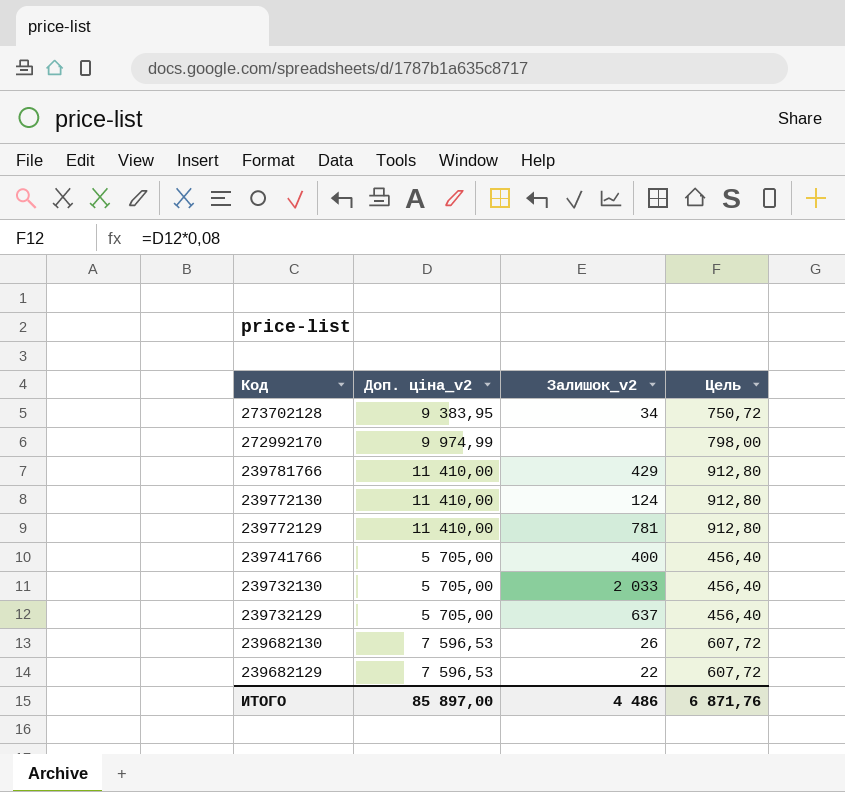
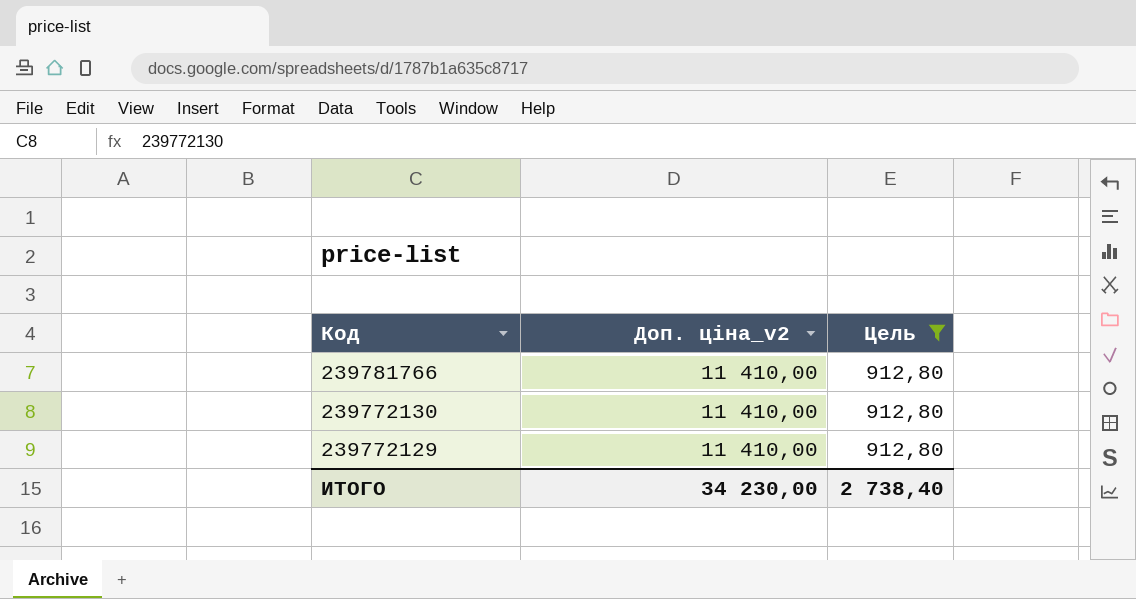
filter: none -> Цель = 912,80
column Залишок_v2 | position: 3 -> none
ИТОГО | Доп. ціна_v2: 85 897,00 -> 34 230,00
ИТОГО | Цель: 6 871,76 -> 2 738,40

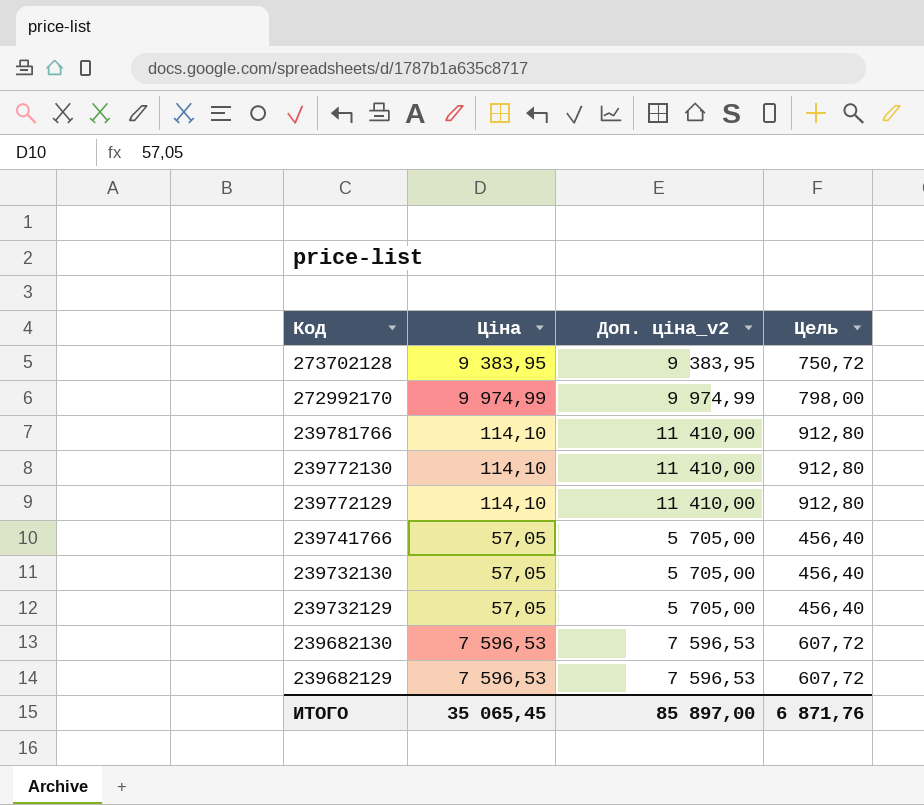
filter: Цель = 912,80 -> none
column Ціна | position: none -> 2
ИТОГО | Доп. ціна_v2: 34 230,00 -> 85 897,00
ИТОГО | Цель: 2 738,40 -> 6 871,76

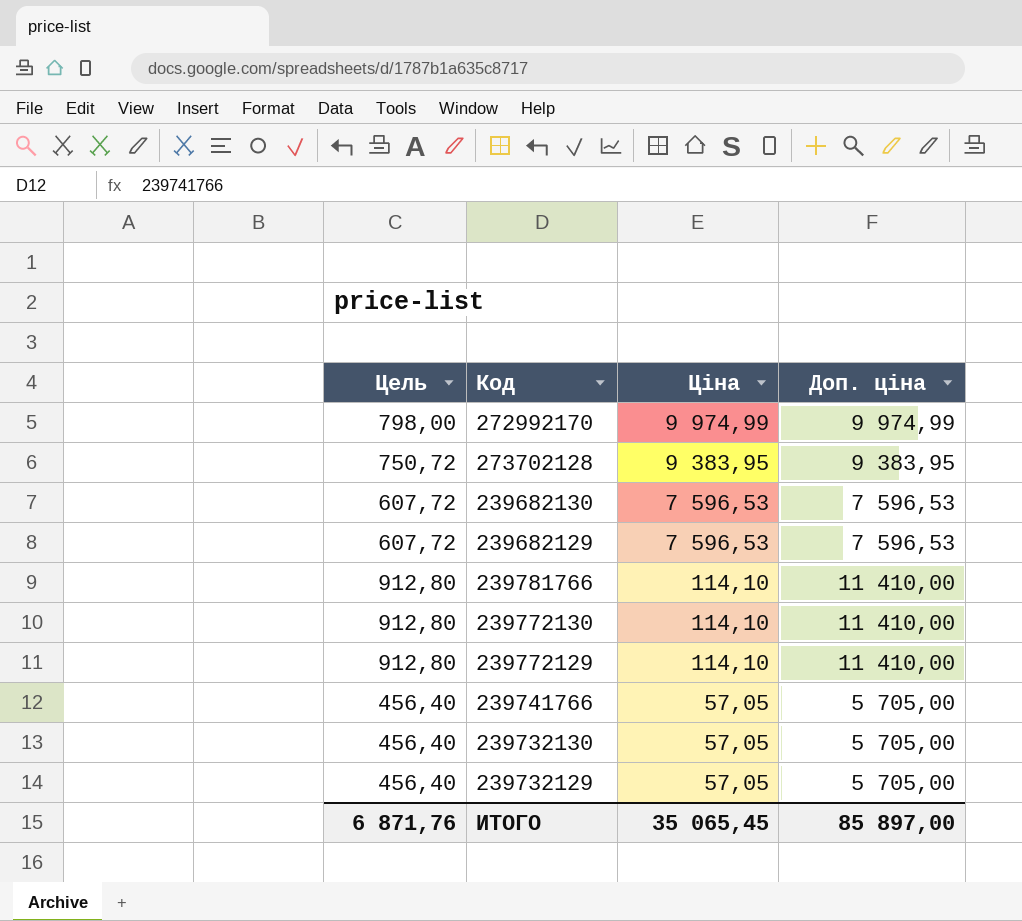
row order: Код descending -> Ціна descending
column Цель | position: 4 -> 1
column name: Доп. ціна_v2 -> Доп. ціна

